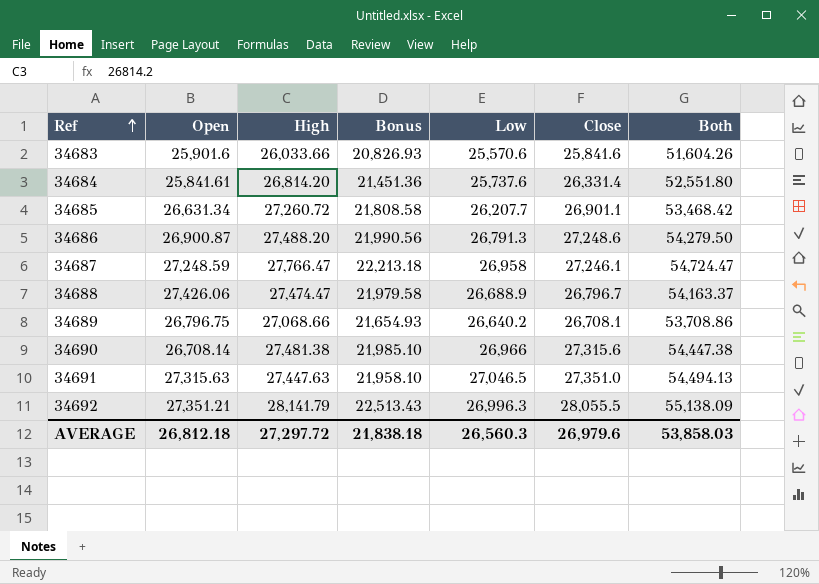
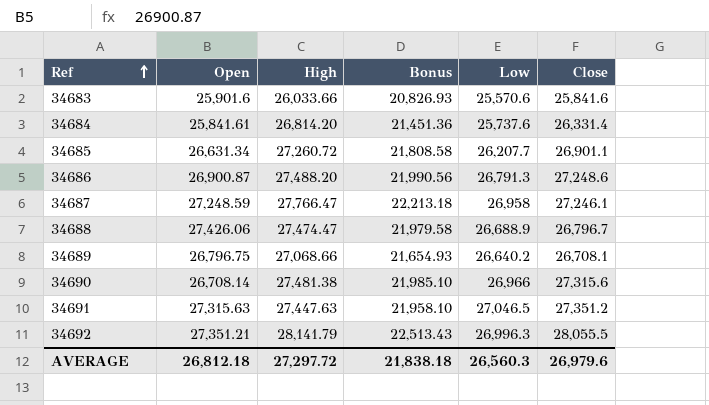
column Both | formula: [High] + [Low] -> none
34691 | Close: 27,351.0 -> 27,351.2

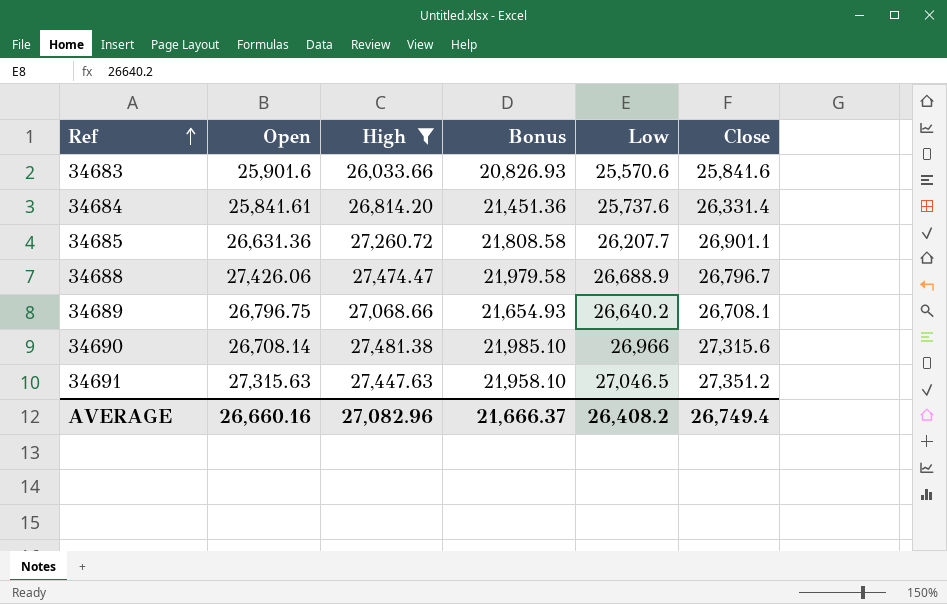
filter: none -> High <= 27,481.38
34685 | Open: 26,631.34 -> 26,631.36
AVERAGE | Open: 26,812.18 -> 26,660.16
AVERAGE | High: 27,297.72 -> 27,082.96
AVERAGE | Bonus: 21,838.18 -> 21,666.37
AVERAGE | Low: 26,560.3 -> 26,408.2
AVERAGE | Close: 26,979.6 -> 26,749.4

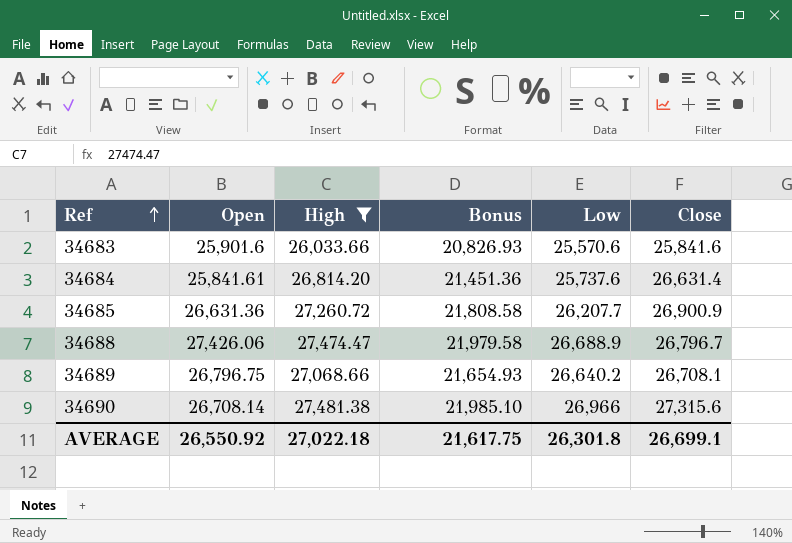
row 34691: 27,315.63 | 27,447.63 | 21,958.10 | 27,046.5 | 27,351.2 -> none
34684 | Close: 26,331.4 -> 26,631.4
34685 | Close: 26,901.1 -> 26,900.9
AVERAGE | Open: 26,660.16 -> 26,550.92
AVERAGE | High: 27,082.96 -> 27,022.18
AVERAGE | Bonus: 21,666.37 -> 21,617.75
AVERAGE | Low: 26,408.2 -> 26,301.8
AVERAGE | Close: 26,749.4 -> 26,699.1

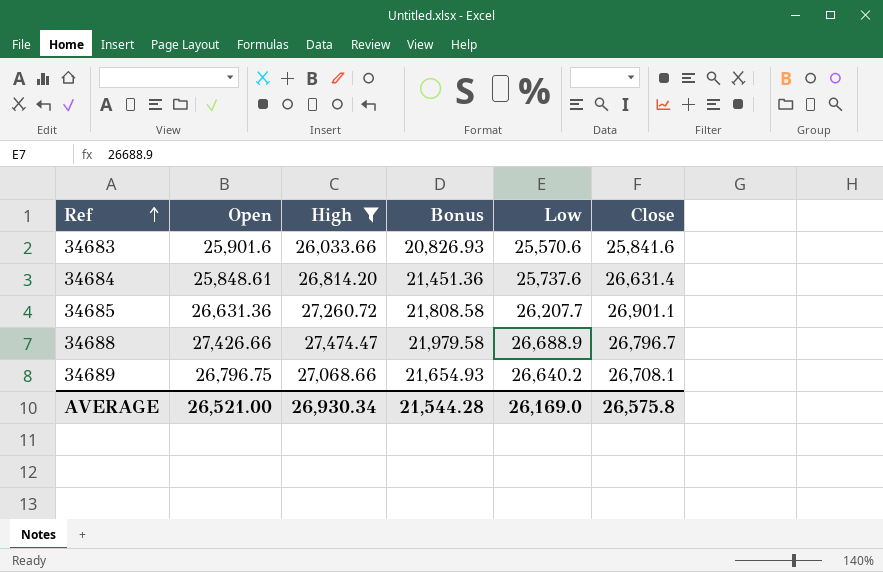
row 34690: 26,708.14 | 27,481.38 | 21,985.10 | 26,966 | 27,315.6 -> none
34684 | Open: 25,841.61 -> 25,848.61
34685 | Close: 26,900.9 -> 26,901.1
34688 | Open: 27,426.06 -> 27,426.66
AVERAGE | Open: 26,550.92 -> 26,521.00
AVERAGE | High: 27,022.18 -> 26,930.34
AVERAGE | Bonus: 21,617.75 -> 21,544.28
AVERAGE | Low: 26,301.8 -> 26,169.0
AVERAGE | Close: 26,699.1 -> 26,575.8

